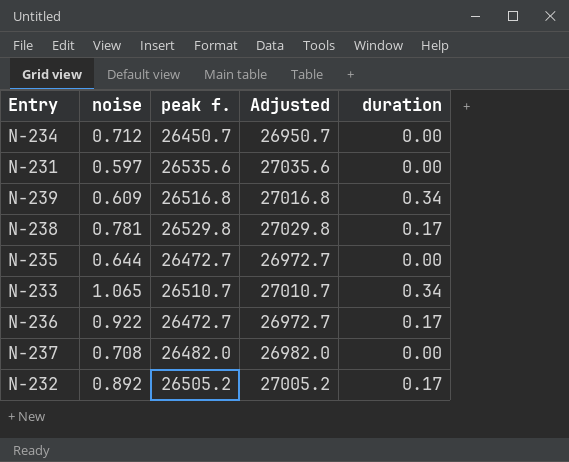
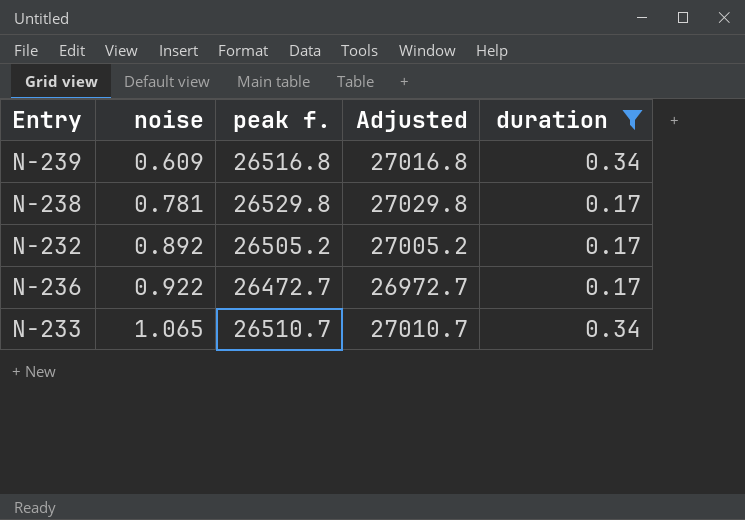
filter: none -> duration != 0.00
row order: none -> noise ascending

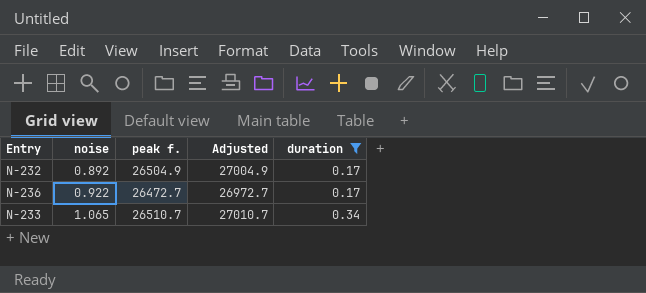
row N-239: 0.609 | 26516.8 | 27016.8 | 0.34 -> none
row N-238: 0.781 | 26529.8 | 27029.8 | 0.17 -> none
N-232 | peak f.: 26505.2 -> 26504.9
N-232 | Adjusted: 27005.2 -> 27004.9

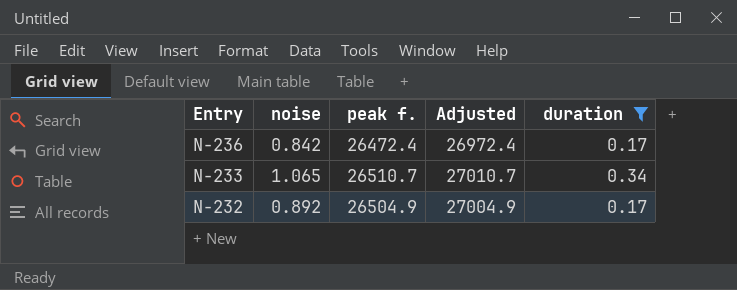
row order: noise ascending -> Entry descending
N-236 | noise: 0.922 -> 0.842
N-236 | peak f.: 26472.7 -> 26472.4
N-236 | Adjusted: 26972.7 -> 26972.4

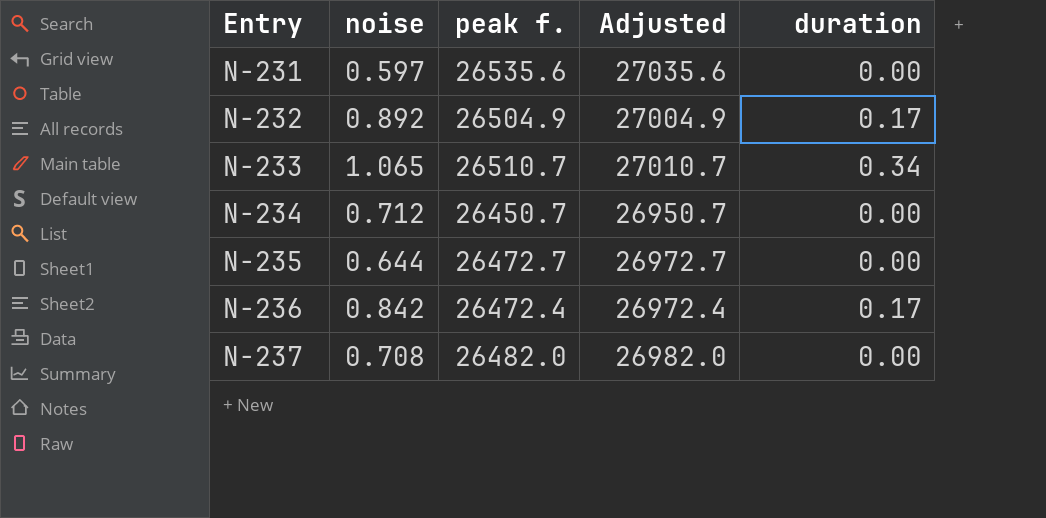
filter: duration != 0.00 -> none
row order: Entry descending -> Entry ascending

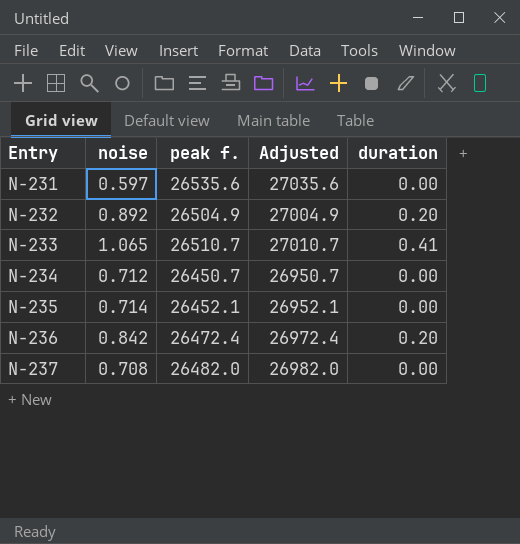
N-232 | duration: 0.17 -> 0.20
N-233 | duration: 0.34 -> 0.41
N-235 | noise: 0.644 -> 0.714
N-235 | peak f.: 26472.7 -> 26452.1
N-235 | Adjusted: 26972.7 -> 26952.1
N-236 | duration: 0.17 -> 0.20

